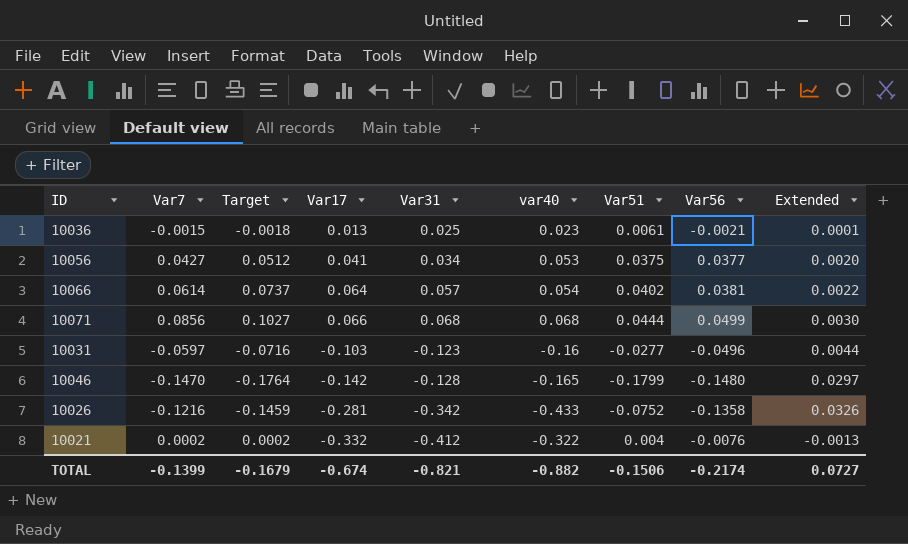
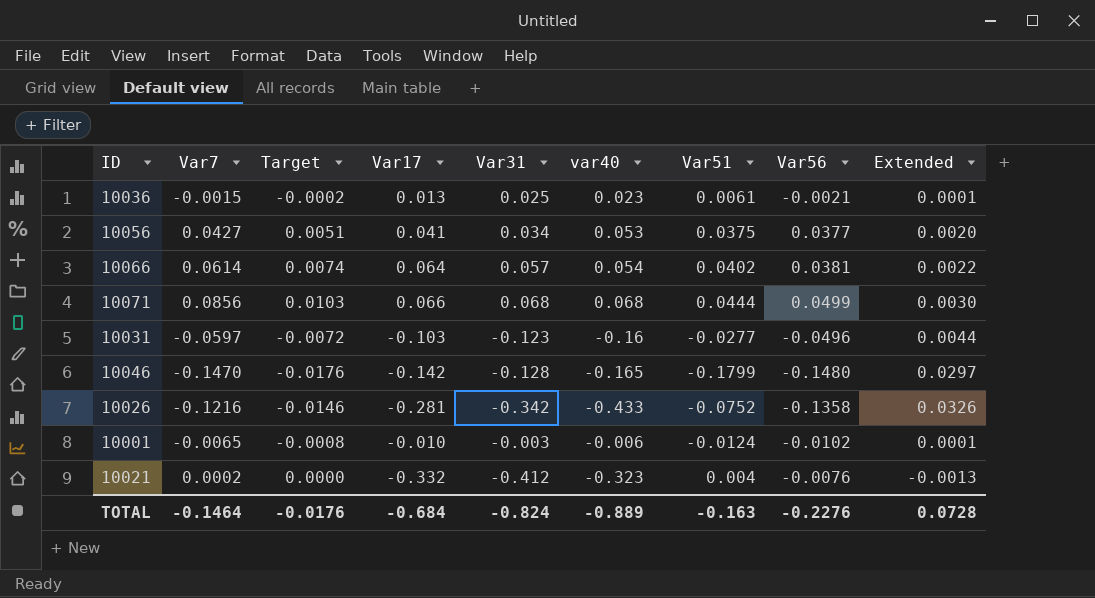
column Target | formula: [Var7] * 1.2 -> [Var7] * 0.12
row 10001: none -> -0.0065 | -0.0008 | -0.010 | -0.003 | -0.006 | -0.0124 | -0.0102 | 0.0001
10021 | var40: -0.322 -> -0.323
TOTAL | Var7: -0.1399 -> -0.1464
TOTAL | Target: -0.1679 -> -0.0176
TOTAL | Var17: -0.674 -> -0.684
TOTAL | Var31: -0.821 -> -0.824
TOTAL | var40: -0.882 -> -0.889
TOTAL | Var51: -0.1506 -> -0.163
TOTAL | Var56: -0.2174 -> -0.2276
TOTAL | Extended: 0.0727 -> 0.0728

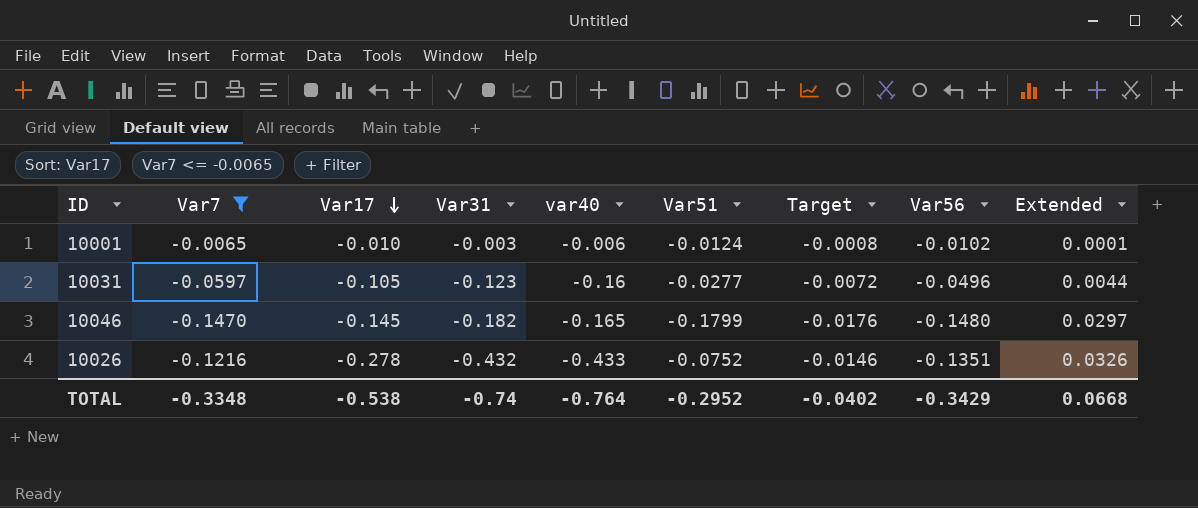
filter: none -> Var7 <= -0.0065
row order: none -> Var17 descending
column Target | position: 3 -> 7
10031 | Var17: -0.103 -> -0.105
10046 | Var17: -0.142 -> -0.145
10046 | Var31: -0.128 -> -0.182
10026 | Var17: -0.281 -> -0.278
10026 | Var31: -0.342 -> -0.432
10026 | Var56: -0.1358 -> -0.1351
TOTAL | Var7: -0.1464 -> -0.3348
TOTAL | Var17: -0.684 -> -0.538
TOTAL | Var31: -0.824 -> -0.74
TOTAL | var40: -0.889 -> -0.764
TOTAL | Var51: -0.163 -> -0.2952
TOTAL | Target: -0.0176 -> -0.0402
TOTAL | Var56: -0.2276 -> -0.3429
TOTAL | Extended: 0.0728 -> 0.0668

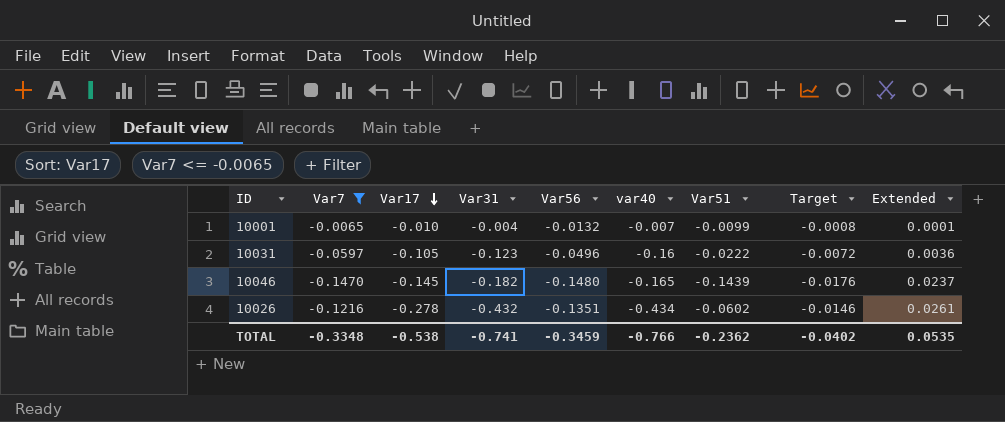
column Var56 | position: 8 -> 5
10001 | Var31: -0.003 -> -0.004
10001 | Var56: -0.0102 -> -0.0132
10001 | var40: -0.006 -> -0.007
10001 | Var51: -0.0124 -> -0.0099
10031 | Var51: -0.0277 -> -0.0222
10031 | Extended: 0.0044 -> 0.0036
10046 | Var51: -0.1799 -> -0.1439
10046 | Extended: 0.0297 -> 0.0237
10026 | var40: -0.433 -> -0.434
10026 | Var51: -0.0752 -> -0.0602
10026 | Extended: 0.0326 -> 0.0261
TOTAL | Var31: -0.74 -> -0.741
TOTAL | Var56: -0.3429 -> -0.3459
TOTAL | var40: -0.764 -> -0.766
TOTAL | Var51: -0.2952 -> -0.2362
TOTAL | Extended: 0.0668 -> 0.0535

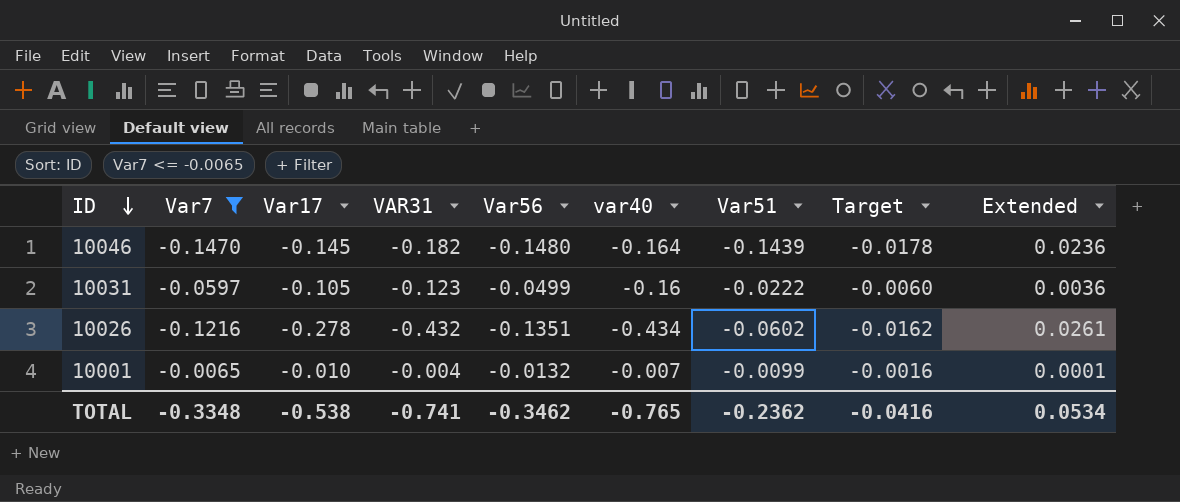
row order: Var17 descending -> ID descending
column name: Var31 -> VAR31
column Target | formula: [Var7] * 0.12 -> [Var56] * 0.12
10046 | var40: -0.165 -> -0.164
10046 | Extended: 0.0237 -> 0.0236
10031 | Var56: -0.0496 -> -0.0499
TOTAL | Var56: -0.3459 -> -0.3462
TOTAL | var40: -0.766 -> -0.765
TOTAL | Target: -0.0402 -> -0.0416
TOTAL | Extended: 0.0535 -> 0.0534

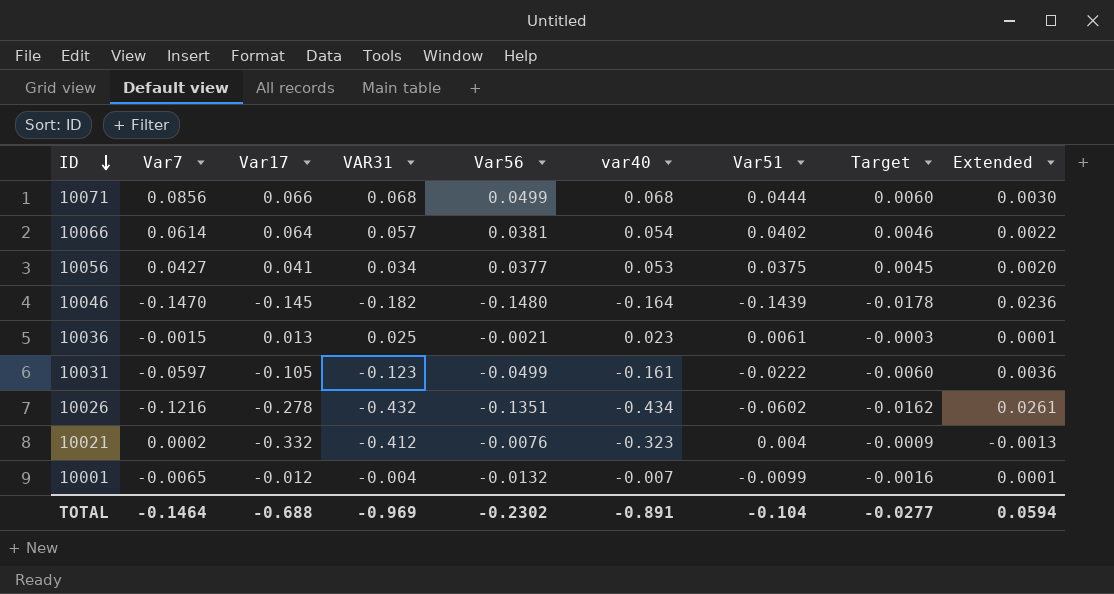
filter: Var7 <= -0.0065 -> none
10031 | var40: -0.16 -> -0.161
10001 | Var17: -0.010 -> -0.012
TOTAL | Var7: -0.3348 -> -0.1464
TOTAL | Var17: -0.538 -> -0.688
TOTAL | VAR31: -0.741 -> -0.969
TOTAL | Var56: -0.3462 -> -0.2302
TOTAL | var40: -0.765 -> -0.891
TOTAL | Var51: -0.2362 -> -0.104
TOTAL | Target: -0.0416 -> -0.0277
TOTAL | Extended: 0.0534 -> 0.0594

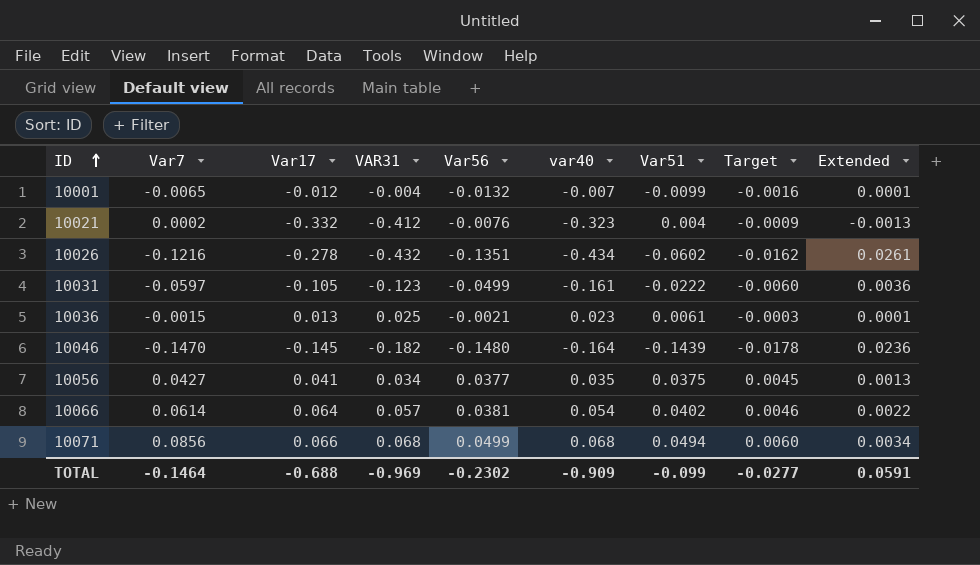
row order: ID descending -> ID ascending
10056 | var40: 0.053 -> 0.035
10056 | Extended: 0.0020 -> 0.0013
10071 | Var51: 0.0444 -> 0.0494
10071 | Extended: 0.0030 -> 0.0034
TOTAL | var40: -0.891 -> -0.909
TOTAL | Var51: -0.104 -> -0.099
TOTAL | Extended: 0.0594 -> 0.0591

